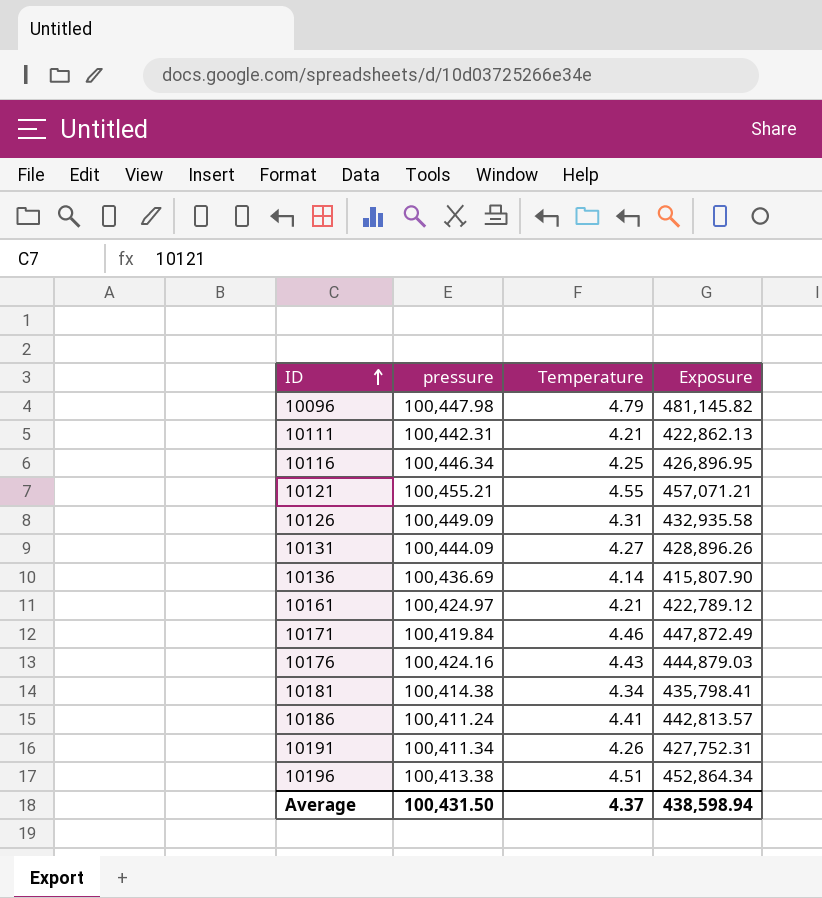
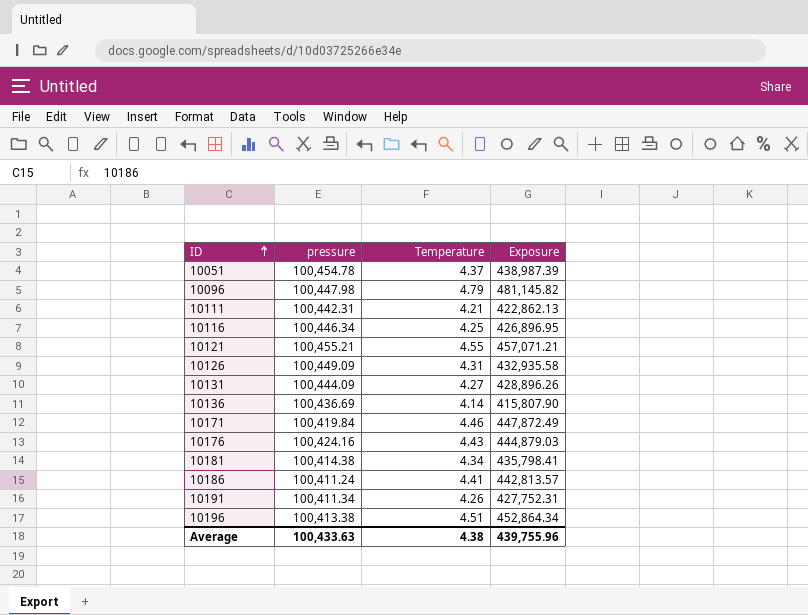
row 10161: 100,424.97 | 4.21 | 422,789.12 -> none
row 10051: none -> 100,454.78 | 4.37 | 438,987.39
Average | pressure: 100,431.50 -> 100,433.63
Average | Temperature: 4.37 -> 4.38
Average | Exposure: 438,598.94 -> 439,755.96

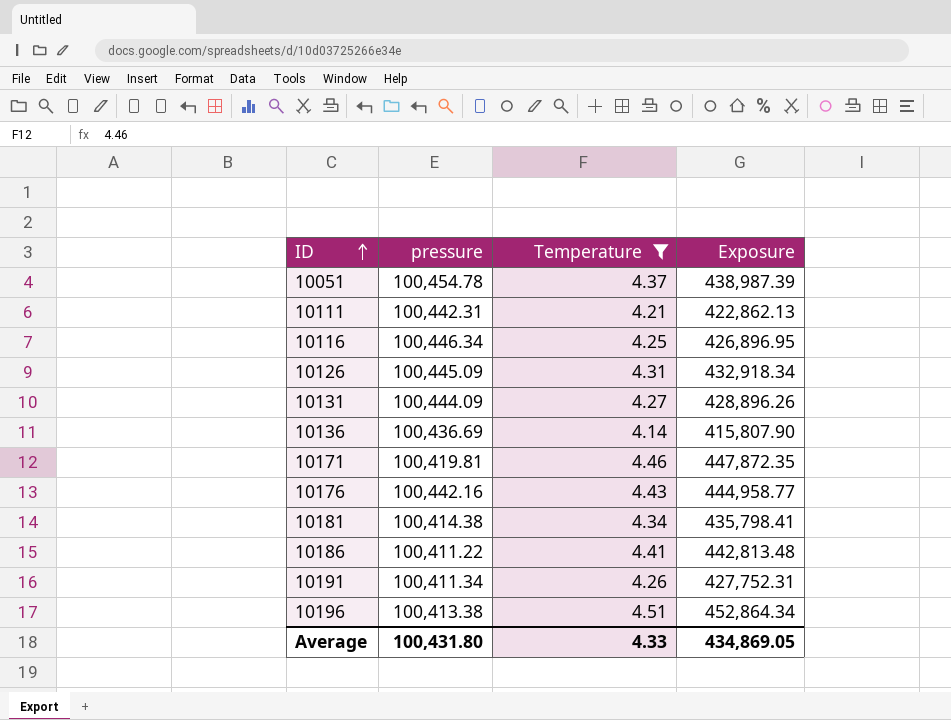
filter: none -> Temperature <= 4.51
10126 | pressure: 100,449.09 -> 100,445.09
10126 | Exposure: 432,935.58 -> 432,918.34
10171 | pressure: 100,419.84 -> 100,419.81
10171 | Exposure: 447,872.49 -> 447,872.35
10176 | pressure: 100,424.16 -> 100,442.16
10176 | Exposure: 444,879.03 -> 444,958.77
10186 | pressure: 100,411.24 -> 100,411.22
10186 | Exposure: 442,813.57 -> 442,813.48
Average | pressure: 100,433.63 -> 100,431.80
Average | Temperature: 4.38 -> 4.33
Average | Exposure: 439,755.96 -> 434,869.05

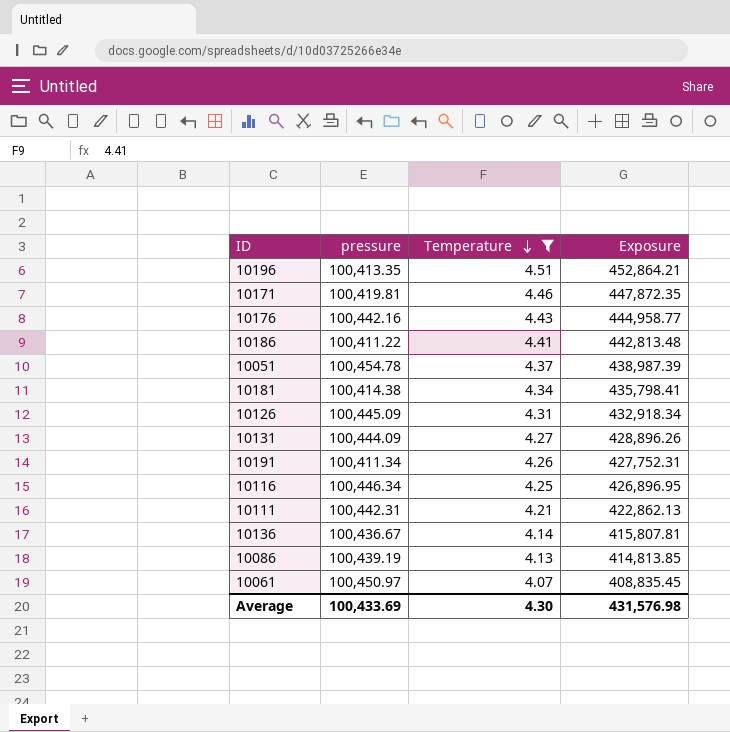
row order: ID ascending -> Temperature descending
10196 | pressure: 100,413.38 -> 100,413.35
10196 | Exposure: 452,864.34 -> 452,864.21
10136 | pressure: 100,436.69 -> 100,436.67
10136 | Exposure: 415,807.90 -> 415,807.81
row 10086: none -> 100,439.19 | 4.13 | 414,813.85
row 10061: none -> 100,450.97 | 4.07 | 408,835.45
Average | pressure: 100,431.80 -> 100,433.69
Average | Temperature: 4.33 -> 4.30
Average | Exposure: 434,869.05 -> 431,576.98

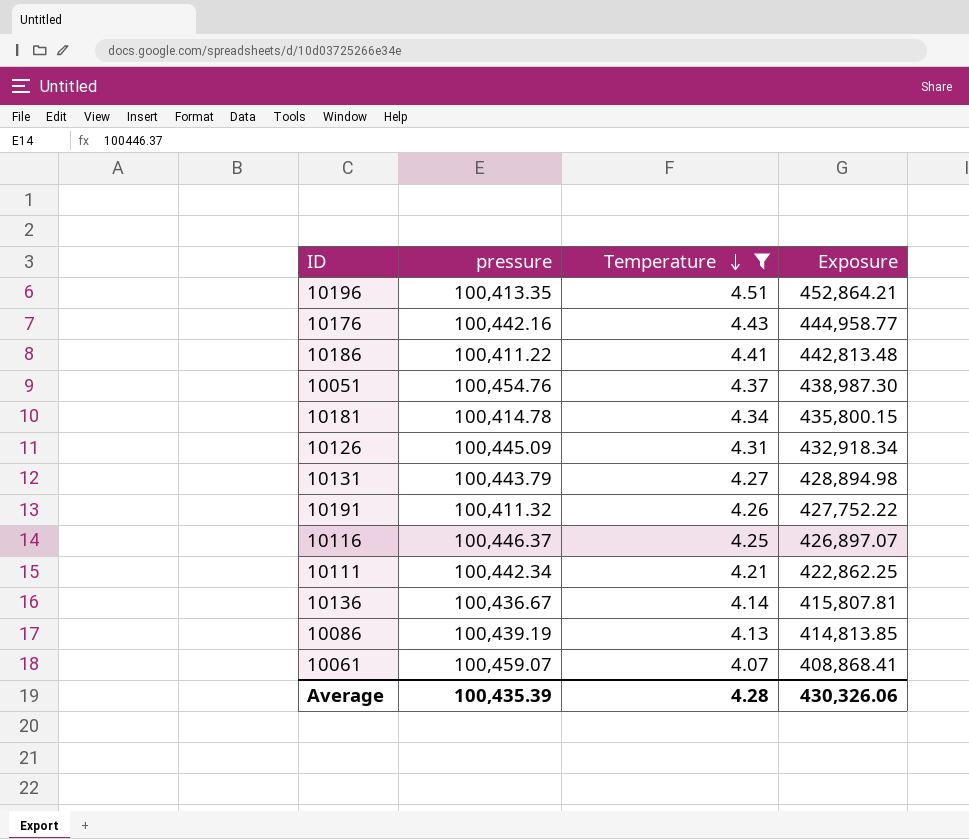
row 10171: 100,419.81 | 4.46 | 447,872.35 -> none
10051 | pressure: 100,454.78 -> 100,454.76
10051 | Exposure: 438,987.39 -> 438,987.30
10181 | pressure: 100,414.38 -> 100,414.78
10181 | Exposure: 435,798.41 -> 435,800.15
10131 | pressure: 100,444.09 -> 100,443.79
10131 | Exposure: 428,896.26 -> 428,894.98
10191 | pressure: 100,411.34 -> 100,411.32
10191 | Exposure: 427,752.31 -> 427,752.22
10116 | pressure: 100,446.34 -> 100,446.37
10116 | Exposure: 426,896.95 -> 426,897.07
10111 | pressure: 100,442.31 -> 100,442.34
10111 | Exposure: 422,862.13 -> 422,862.25
10061 | pressure: 100,450.97 -> 100,459.07
10061 | Exposure: 408,835.45 -> 408,868.41
Average | pressure: 100,433.69 -> 100,435.39
Average | Temperature: 4.30 -> 4.28
Average | Exposure: 431,576.98 -> 430,326.06

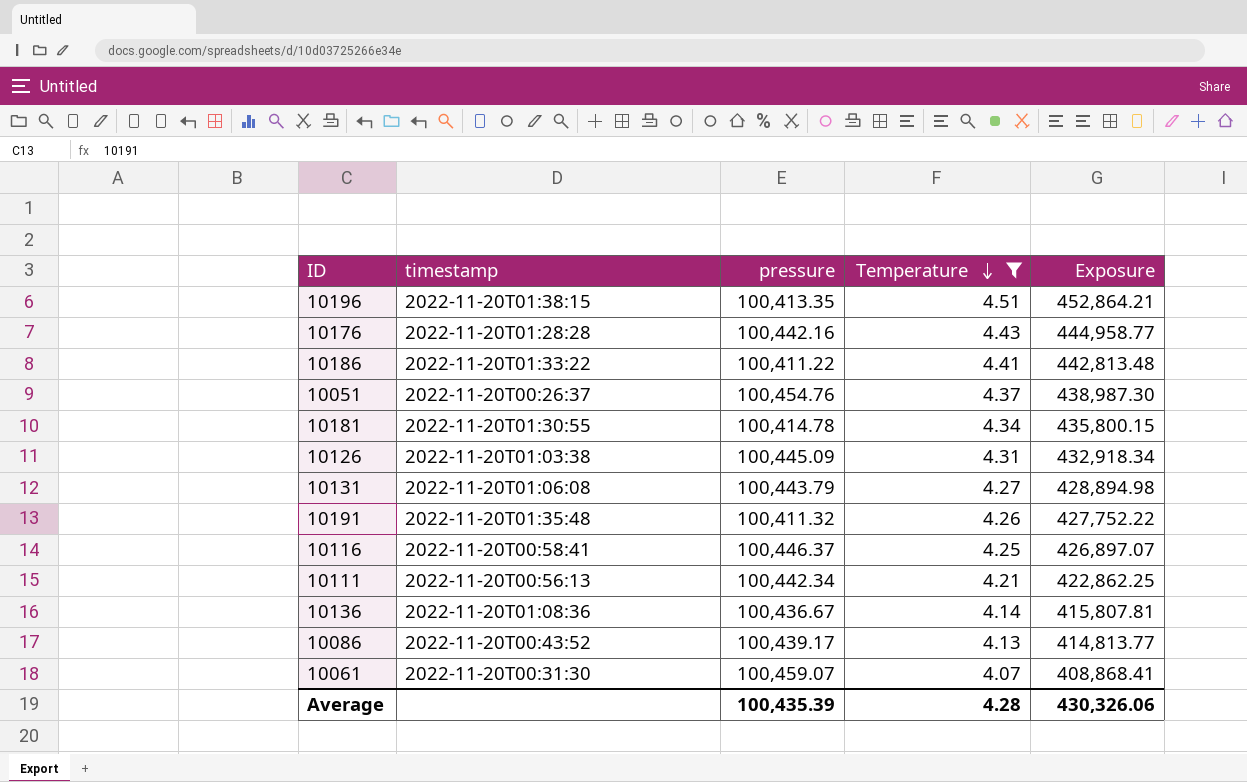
column timestamp | position: none -> 2
10086 | pressure: 100,439.19 -> 100,439.17
10086 | Exposure: 414,813.85 -> 414,813.77

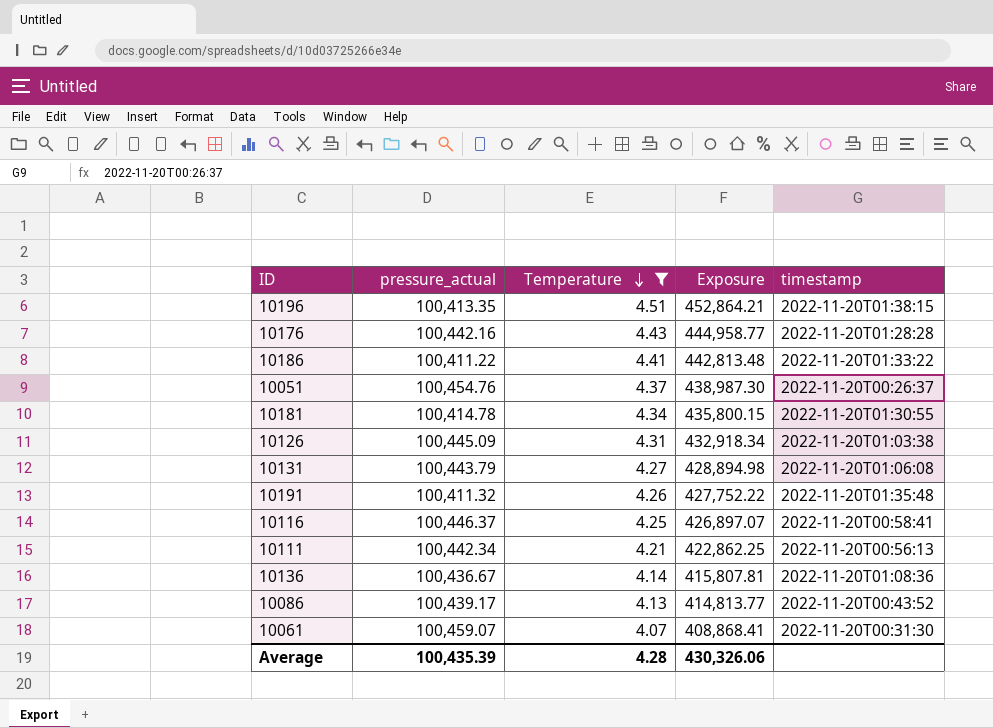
column name: pressure -> pressure_actual
column timestamp | position: 2 -> 5

